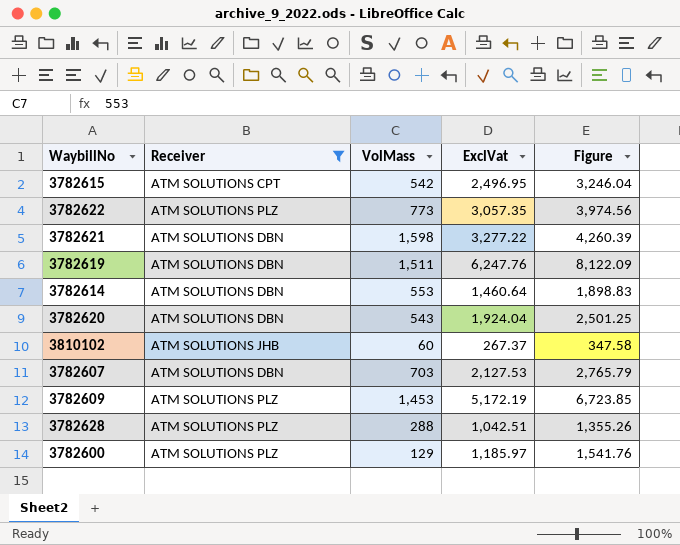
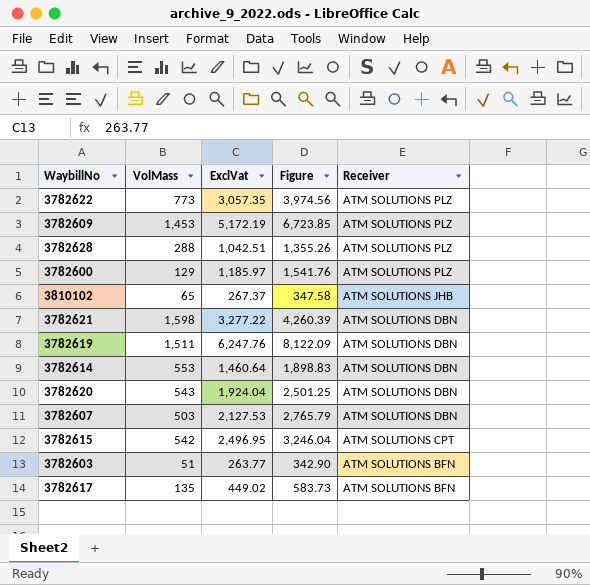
filter: Receiver != ATM SOLUTIONS BFN -> none
row order: none -> Receiver descending
column Receiver | position: 2 -> 5
3810102 | VolMass: 60 -> 65
3782607 | VolMass: 703 -> 503

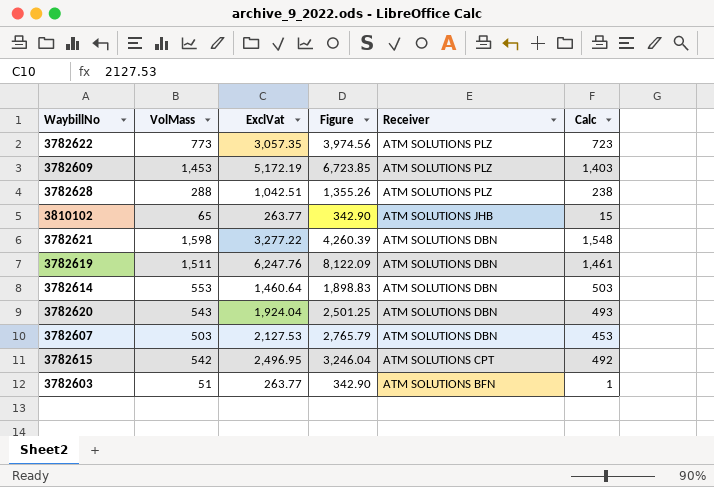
column Calc | formula: none -> [VolMass] - 50
row 3782600: 129 | 1,185.97 | 1,541.76 | ATM SOLUTIONS PLZ -> none
row 3782617: 135 | 449.02 | 583.73 | ATM SOLUTIONS BFN -> none
3810102 | ExclVat: 267.37 -> 263.77
3810102 | Figure: 347.58 -> 342.90

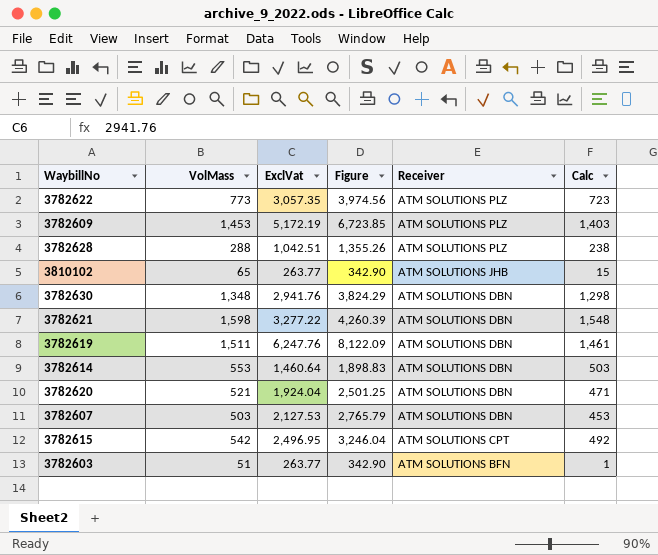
row 3782630: none -> 1,348 | 2,941.76 | 3,824.29 | ATM SOLUTIONS DBN | 1,298
3782620 | VolMass: 543 -> 521
3782620 | Calc: 493 -> 471

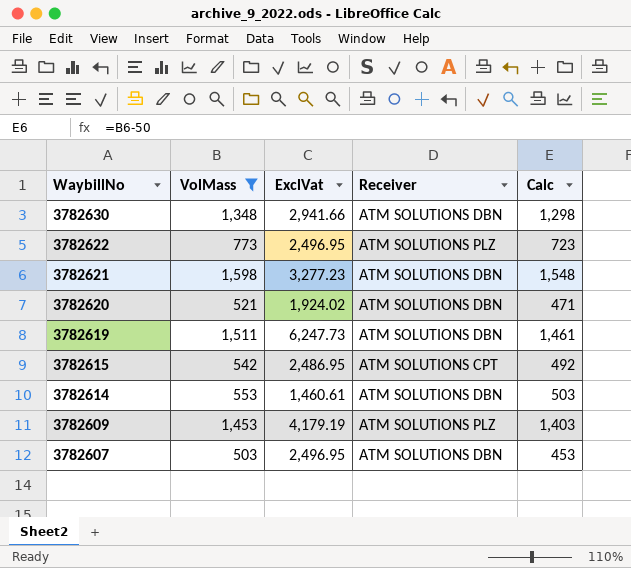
filter: none -> VolMass >= 503
row order: Receiver descending -> WaybillNo descending
column Figure | formula: [ExclVat] * 1.3 -> none
3782630 | ExclVat: 2,941.76 -> 2,941.66
3782622 | ExclVat: 3,057.35 -> 2,496.95
3782621 | ExclVat: 3,277.22 -> 3,277.23
3782620 | ExclVat: 1,924.04 -> 1,924.02
3782619 | ExclVat: 6,247.76 -> 6,247.73
3782615 | ExclVat: 2,496.95 -> 2,486.95
3782614 | ExclVat: 1,460.64 -> 1,460.61
3782609 | ExclVat: 5,172.19 -> 4,179.19
3782607 | ExclVat: 2,127.53 -> 2,496.95

